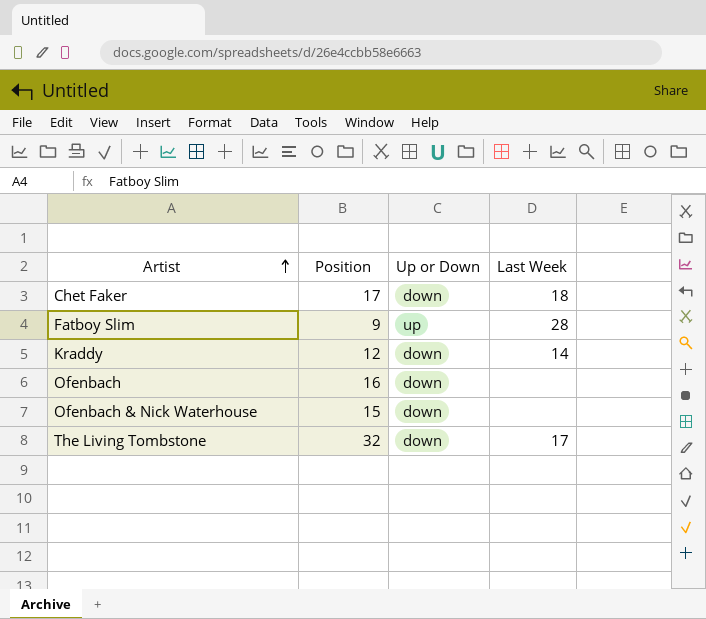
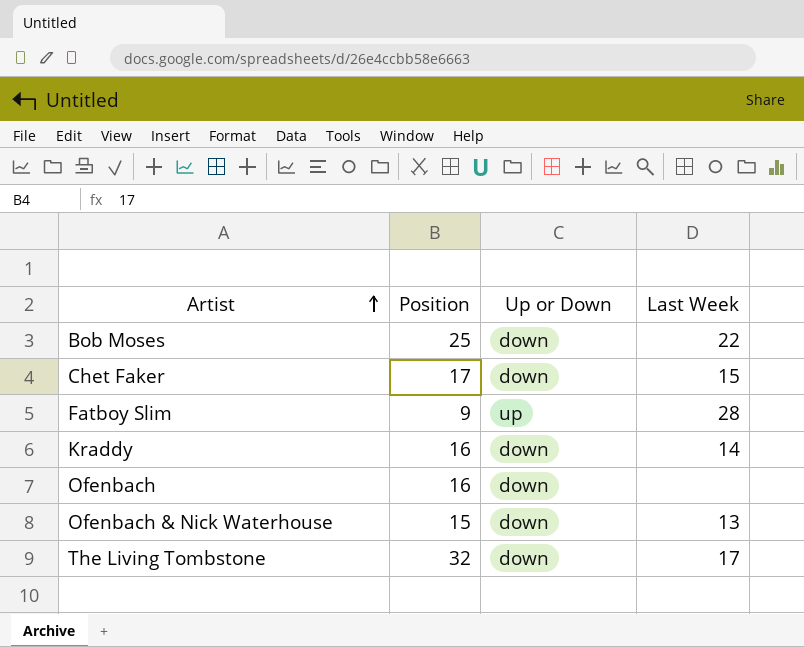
row Bob Moses: none -> 25 | down | 22
Chet Faker | Last Week: 18 -> 15
Kraddy | Position: 12 -> 16
Ofenbach & Nick Waterhouse | Last Week: none -> 13

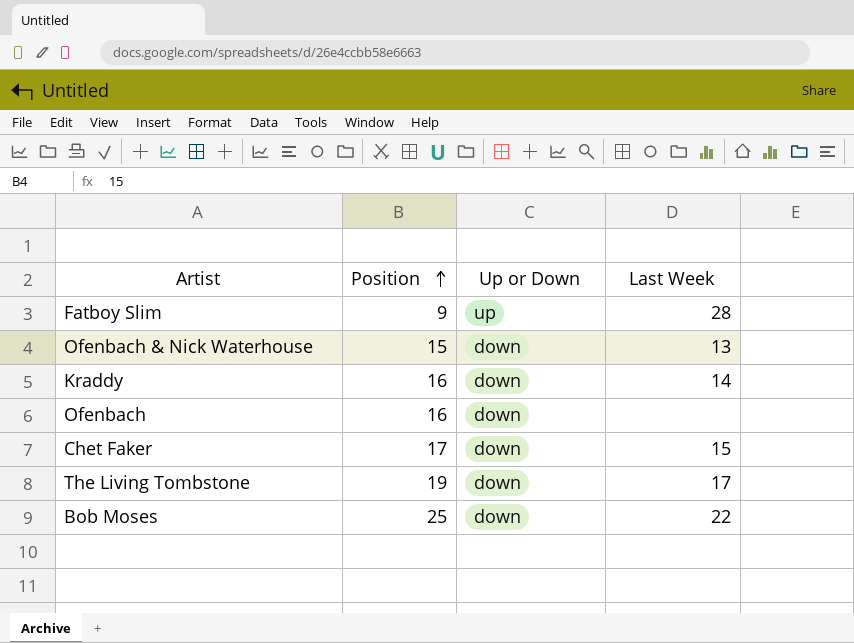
row order: Artist ascending -> Position ascending
The Living Tombstone | Position: 32 -> 19

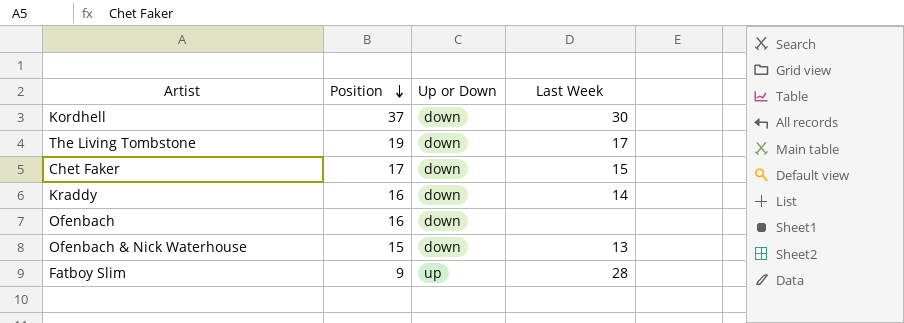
row order: Position ascending -> Position descending
row Bob Moses: 25 | down | 22 -> none
row Kordhell: none -> 37 | down | 30

